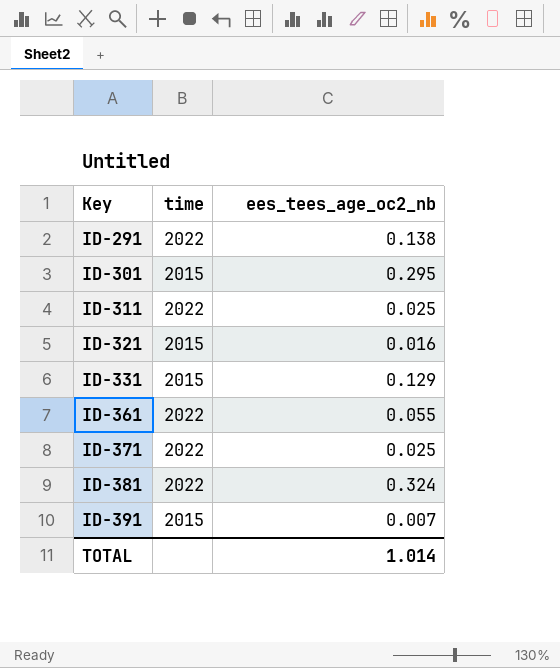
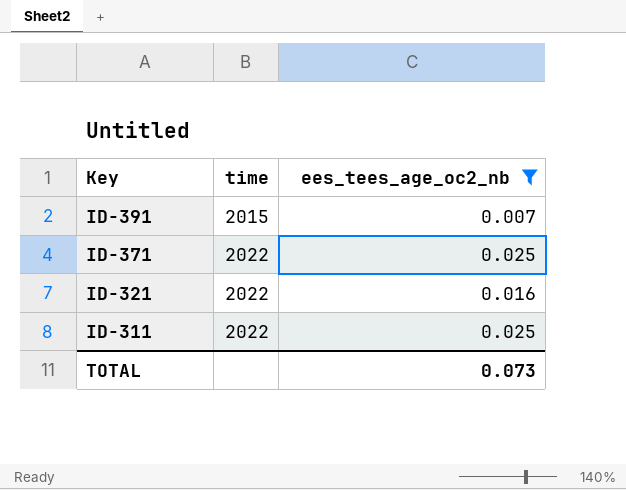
filter: none -> ees_tees_age_oc2_nb <= 0.025
row order: Key ascending -> Key descending
ID-321 | time: 2015 -> 2022
TOTAL | ees_tees_age_oc2_nb: 1.014 -> 0.073

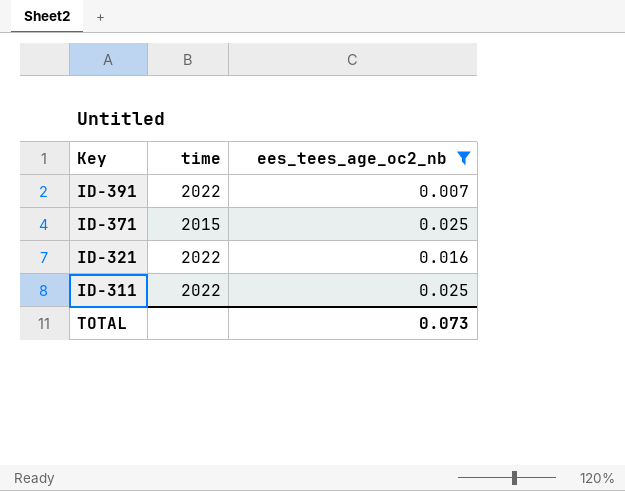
ID-391 | time: 2015 -> 2022
ID-371 | time: 2022 -> 2015

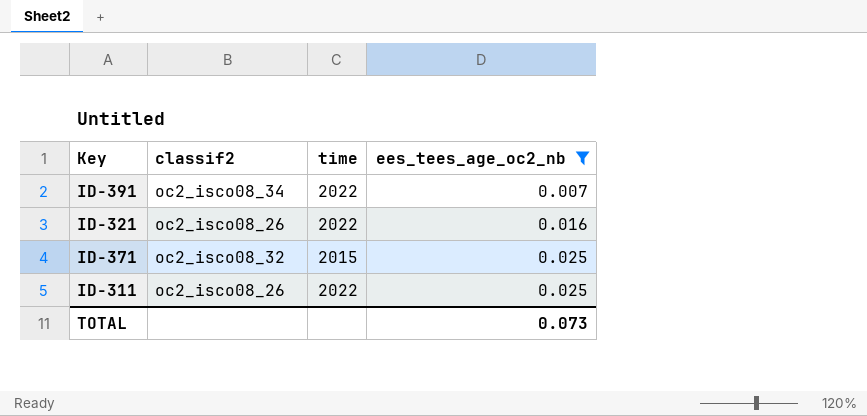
row order: Key descending -> ees_tees_age_oc2_nb ascending
column classif2 | position: none -> 2

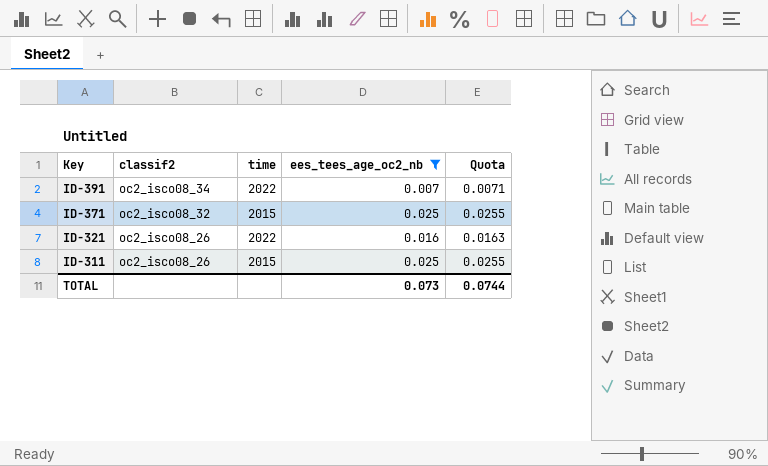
row order: ees_tees_age_oc2_nb ascending -> Key descending
column Quota | formula: none -> [ees_tees_age_oc2_nb] * 1.02
ID-311 | time: 2022 -> 2015

